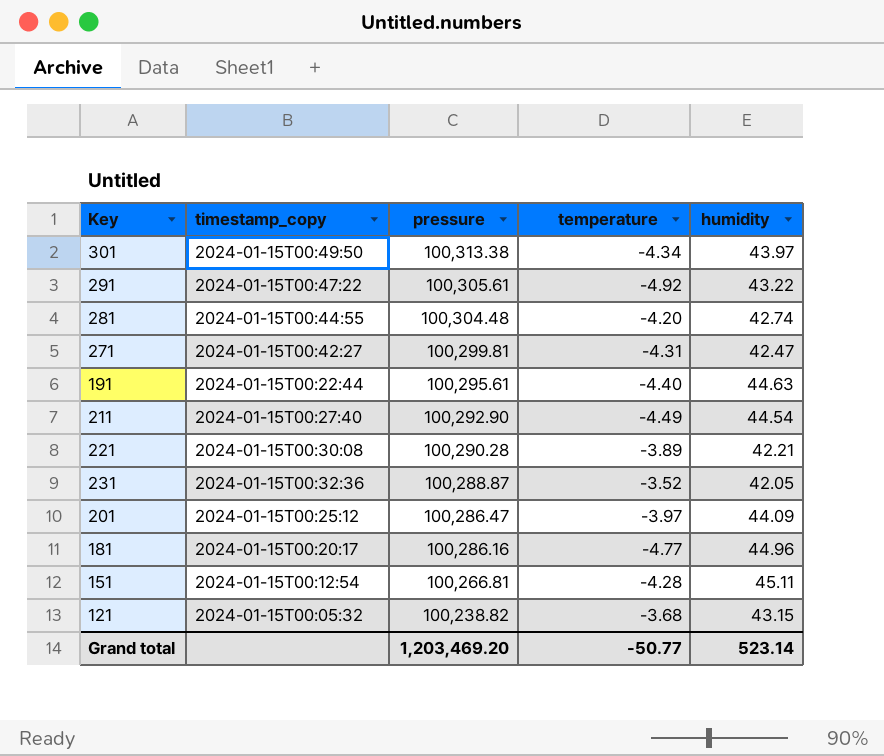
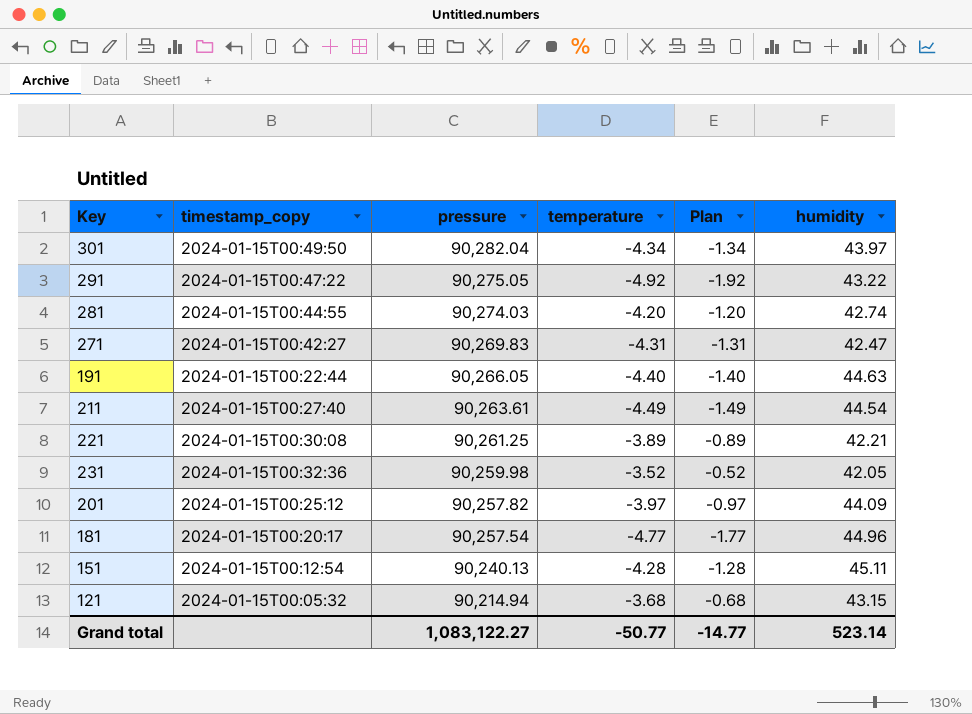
column Plan | formula: none -> [temperature] + 3
301 | pressure: 100,313.38 -> 90,282.04
291 | pressure: 100,305.61 -> 90,275.05
281 | pressure: 100,304.48 -> 90,274.03
271 | pressure: 100,299.81 -> 90,269.83
191 | pressure: 100,295.61 -> 90,266.05
211 | pressure: 100,292.90 -> 90,263.61
221 | pressure: 100,290.28 -> 90,261.25
231 | pressure: 100,288.87 -> 90,259.98
201 | pressure: 100,286.47 -> 90,257.82
181 | pressure: 100,286.16 -> 90,257.54
151 | pressure: 100,266.81 -> 90,240.13
121 | pressure: 100,238.82 -> 90,214.94
Grand total | pressure: 1,203,469.20 -> 1,083,122.27

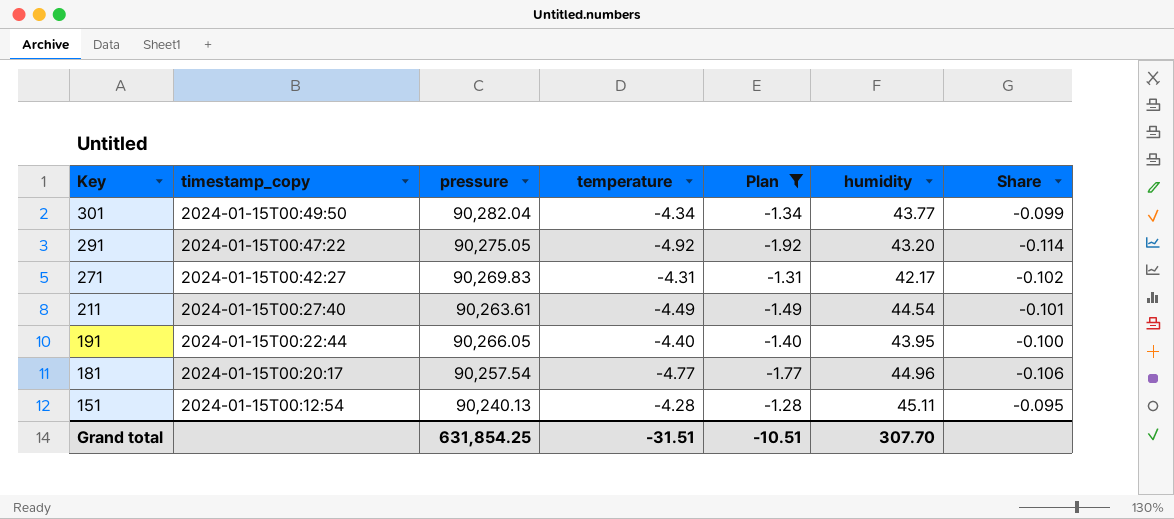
filter: none -> Plan <= -1.28
row order: pressure descending -> Key descending
column Share | formula: none -> [temperature] / [humidity]
301 | humidity: 43.97 -> 43.77
291 | humidity: 43.22 -> 43.20
271 | humidity: 42.47 -> 42.17
191 | humidity: 44.63 -> 43.95
Grand total | pressure: 1,083,122.27 -> 631,854.25
Grand total | temperature: -50.77 -> -31.51
Grand total | Plan: -14.77 -> -10.51
Grand total | humidity: 523.14 -> 307.70

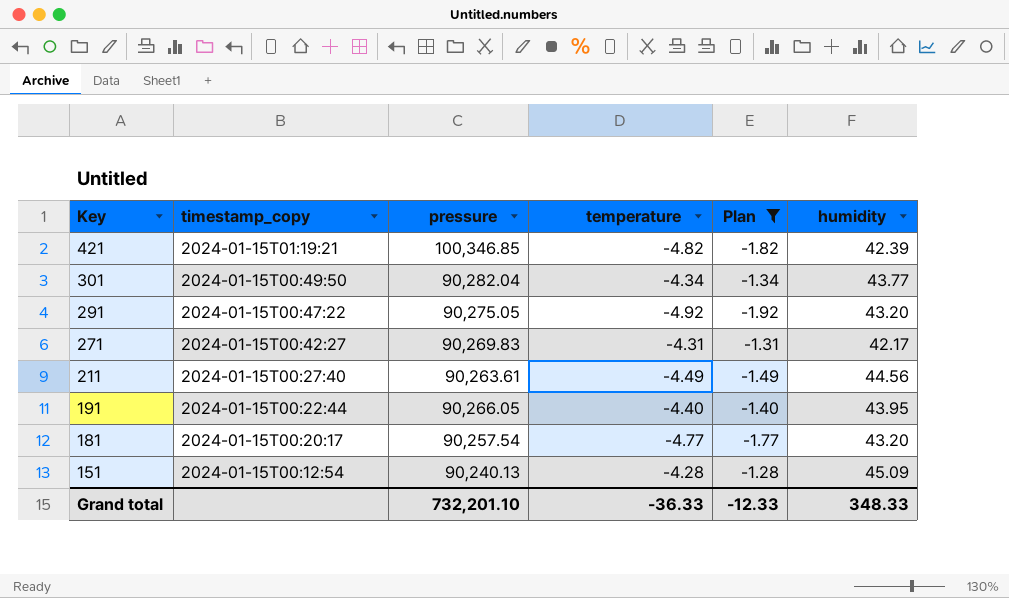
column Share | formula: [temperature] / [humidity] -> none
row 421: none -> 2024-01-15T01:19:21 | 100,346.85 | -4.82 | -1.82 | 42.39
211 | humidity: 44.54 -> 44.56
181 | humidity: 44.96 -> 43.20
151 | humidity: 45.11 -> 45.09
Grand total | pressure: 631,854.25 -> 732,201.10
Grand total | temperature: -31.51 -> -36.33
Grand total | Plan: -10.51 -> -12.33
Grand total | humidity: 307.70 -> 348.33

